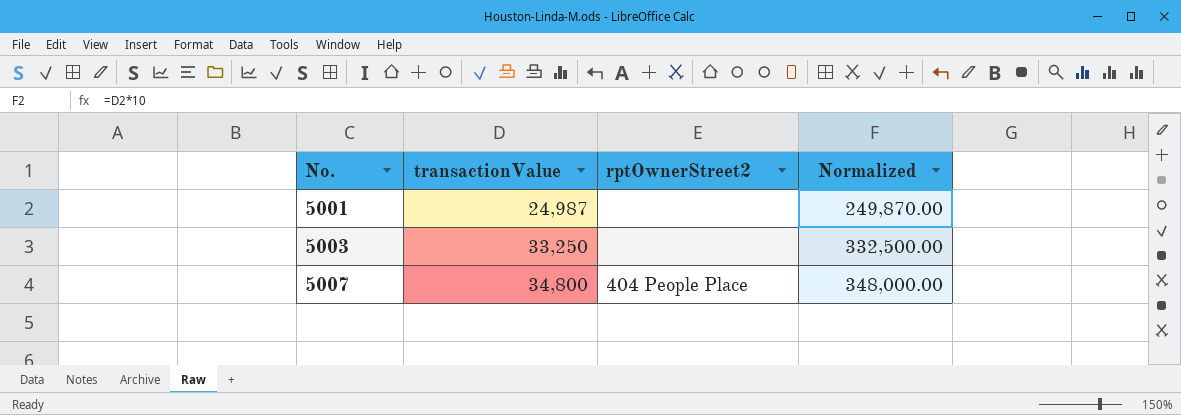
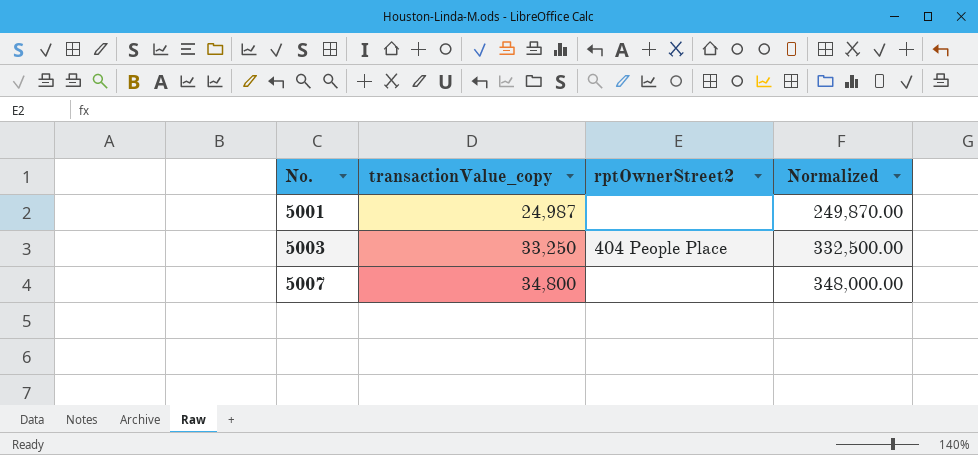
column name: transactionValue -> transactionValue_copy
5003 | rptOwnerStreet2: none -> 404 People Place
5007 | rptOwnerStreet2: 404 People Place -> none

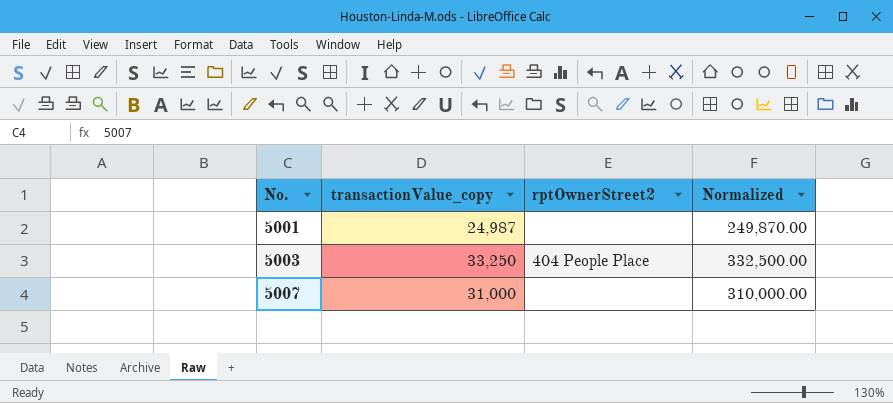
5007 | transactionValue_copy: 34,800 -> 31,000
5007 | Normalized: 348,000.00 -> 310,000.00

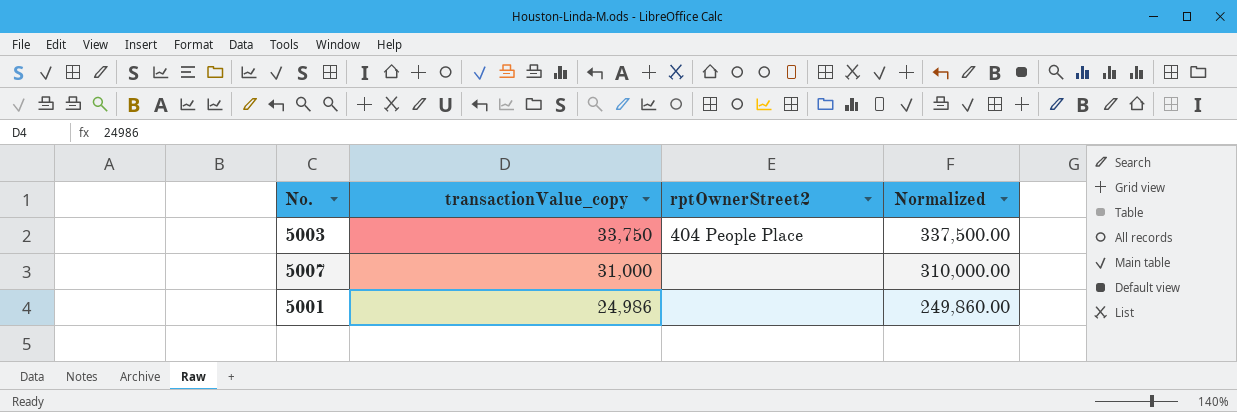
row order: No. ascending -> transactionValue_copy descending
5003 | transactionValue_copy: 33,250 -> 33,750
5003 | Normalized: 332,500.00 -> 337,500.00
5001 | transactionValue_copy: 24,987 -> 24,986
5001 | Normalized: 249,870.00 -> 249,860.00

